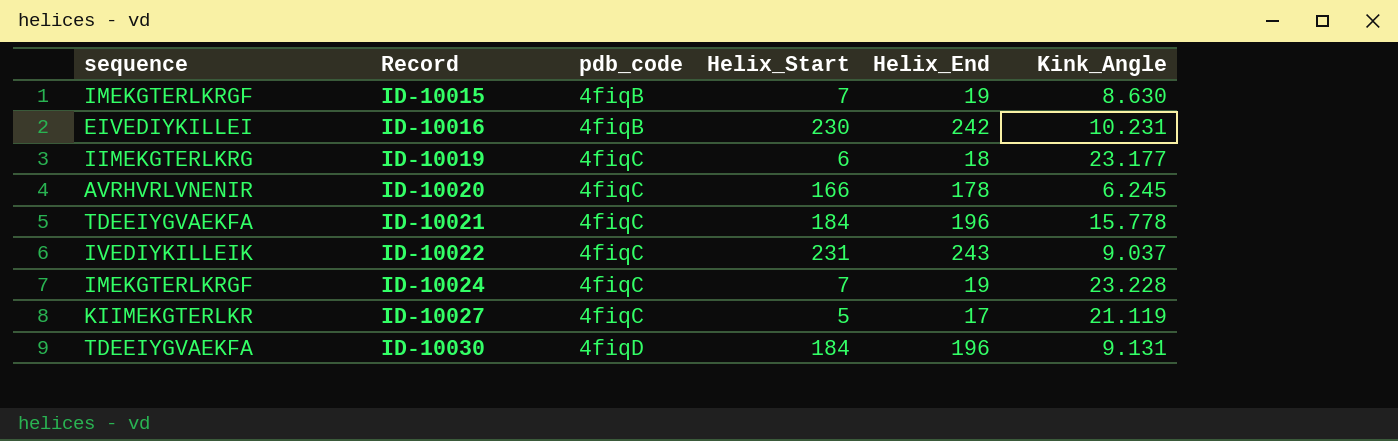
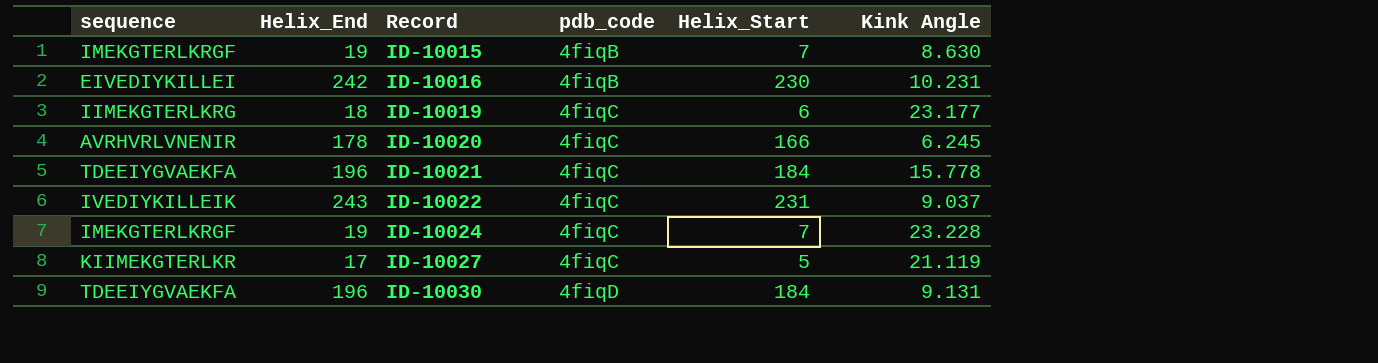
column Helix_End | position: 5 -> 2
column name: Kink_Angle -> Kink Angle

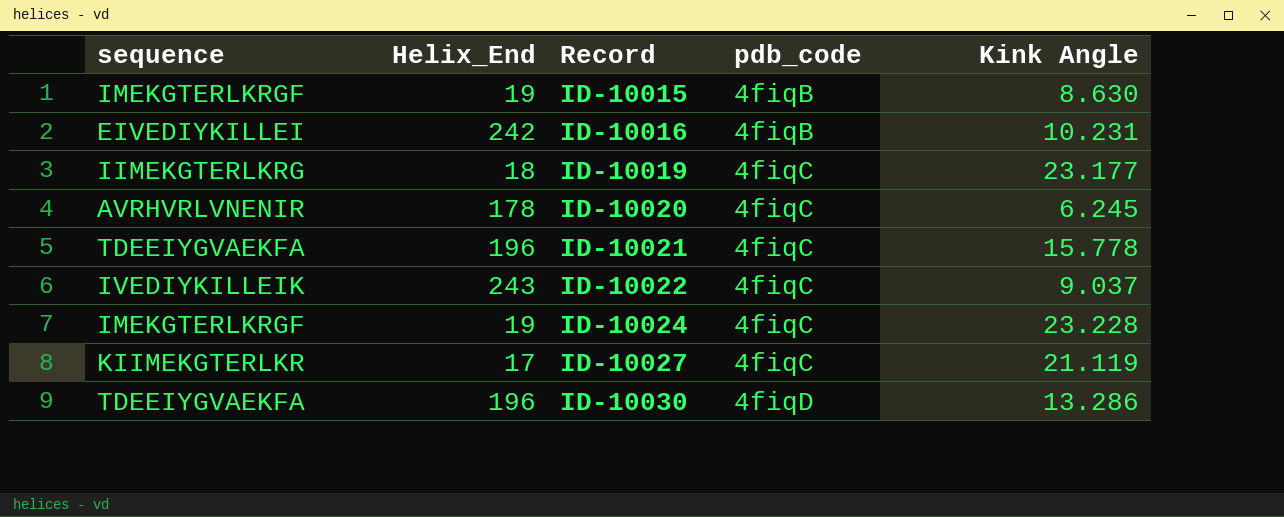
column Helix_Start | position: 5 -> none
ID-10030 | Kink Angle: 9.131 -> 13.286

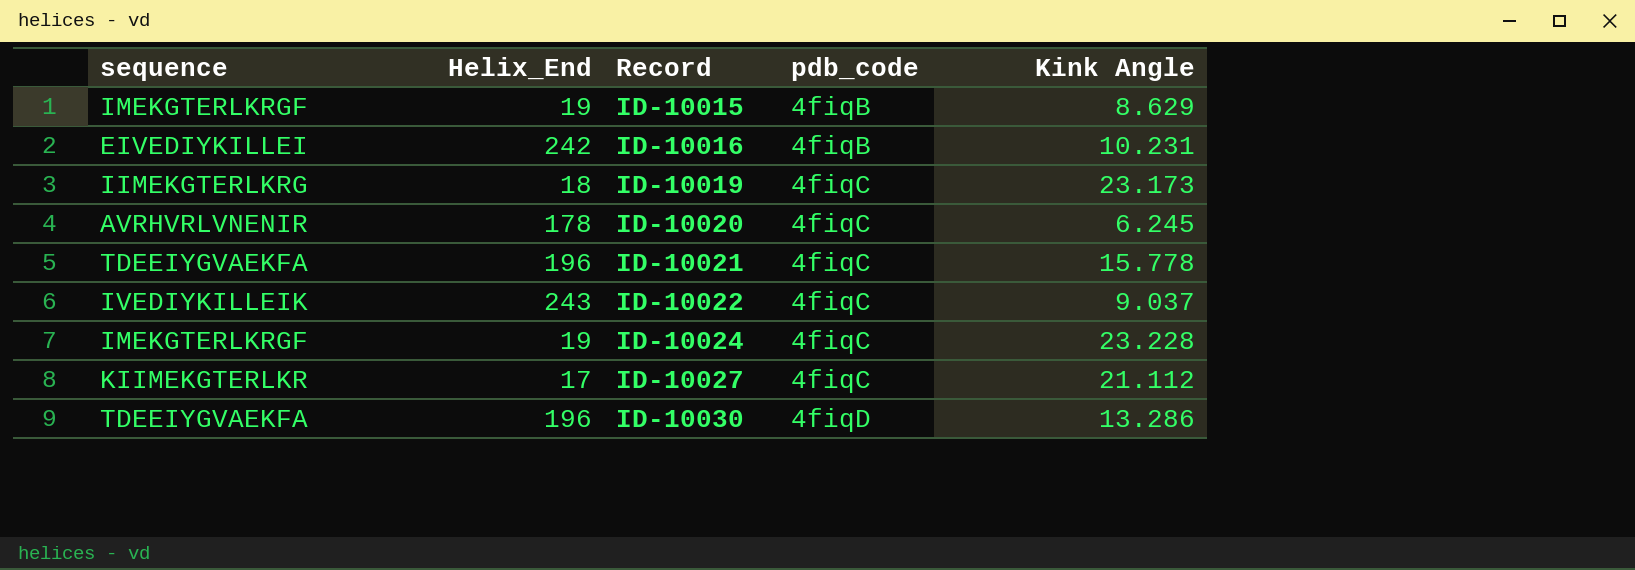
ID-10015 | Kink Angle: 8.630 -> 8.629
ID-10019 | Kink Angle: 23.177 -> 23.173
ID-10027 | Kink Angle: 21.119 -> 21.112

